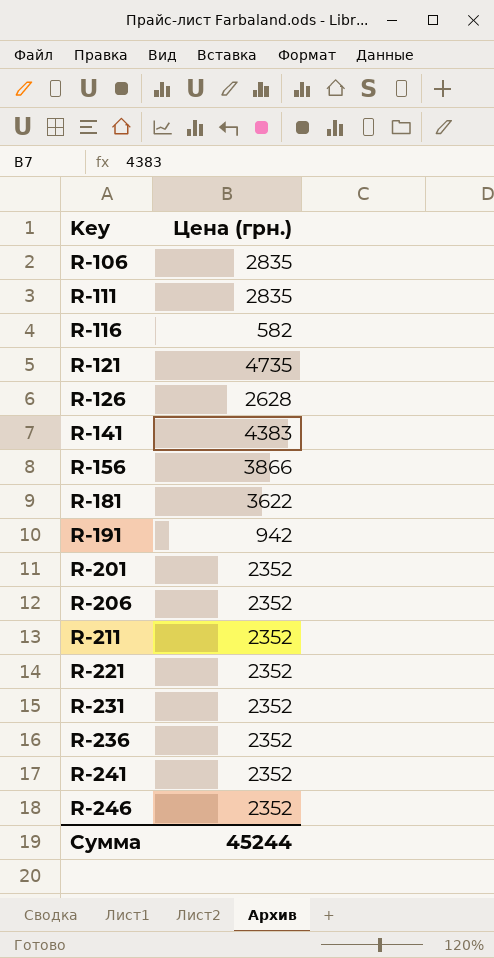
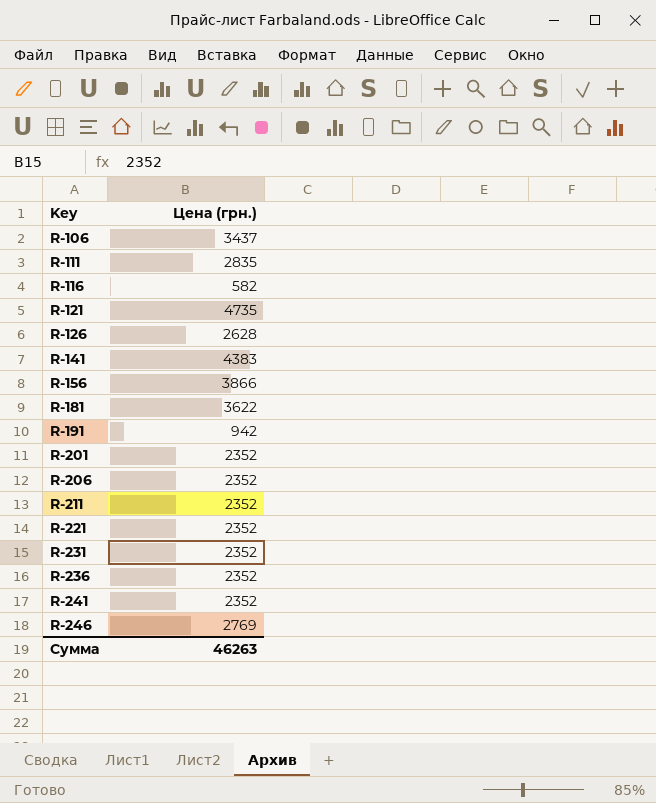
R-106 | Цена (грн.): 2835 -> 3437
R-246 | Цена (грн.): 2352 -> 2769
Сумма | Цена (грн.): 45244 -> 46263

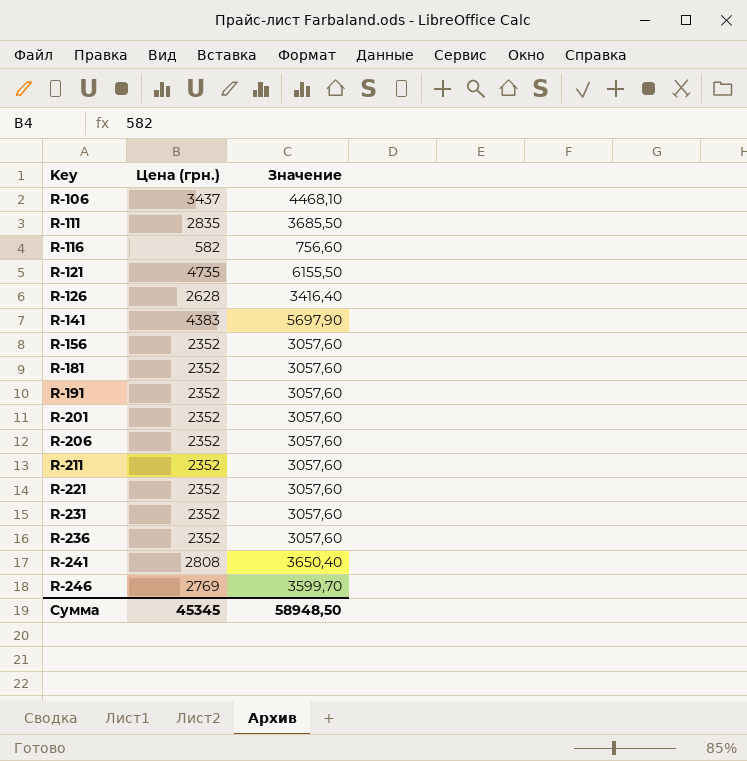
column Значение | formula: none -> [Цена (грн.)] * 1,3
R-156 | Цена (грн.): 3866 -> 2352
R-181 | Цена (грн.): 3622 -> 2352
R-191 | Цена (грн.): 942 -> 2352
R-241 | Цена (грн.): 2352 -> 2808
Сумма | Цена (грн.): 46263 -> 45345

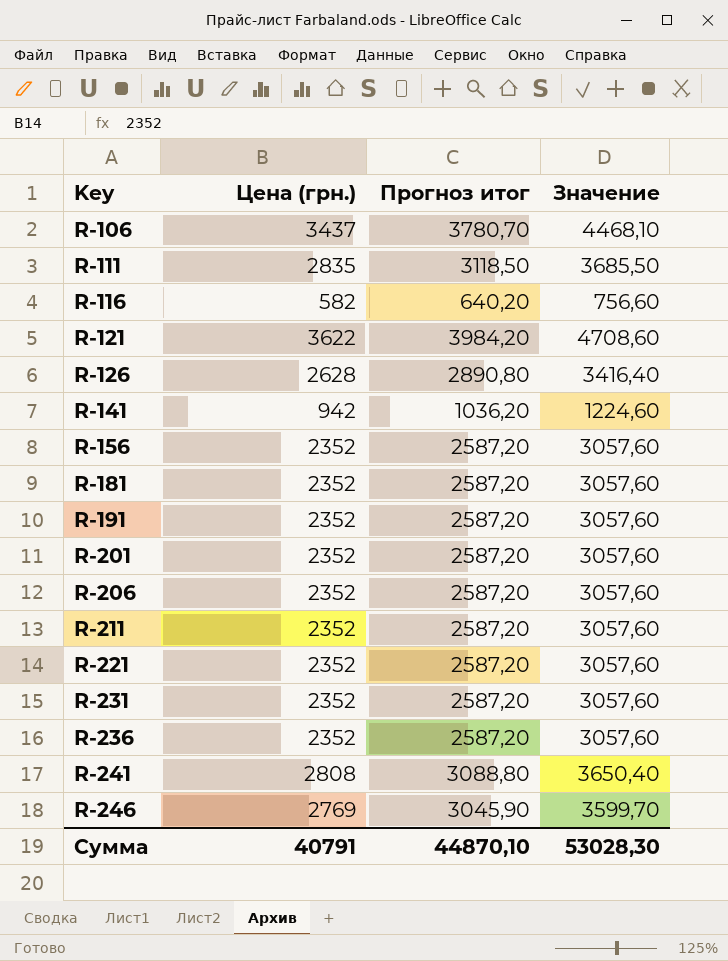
column Прогноз итог | formula: none -> [Цена (грн.)] * 1,1
R-121 | Цена (грн.): 4735 -> 3622
R-121 | Значение: 6155,50 -> 4708,60
R-141 | Цена (грн.): 4383 -> 942
R-141 | Значение: 5697,90 -> 1224,60
Сумма | Цена (грн.): 45345 -> 40791
Сумма | Значение: 58948,50 -> 53028,30

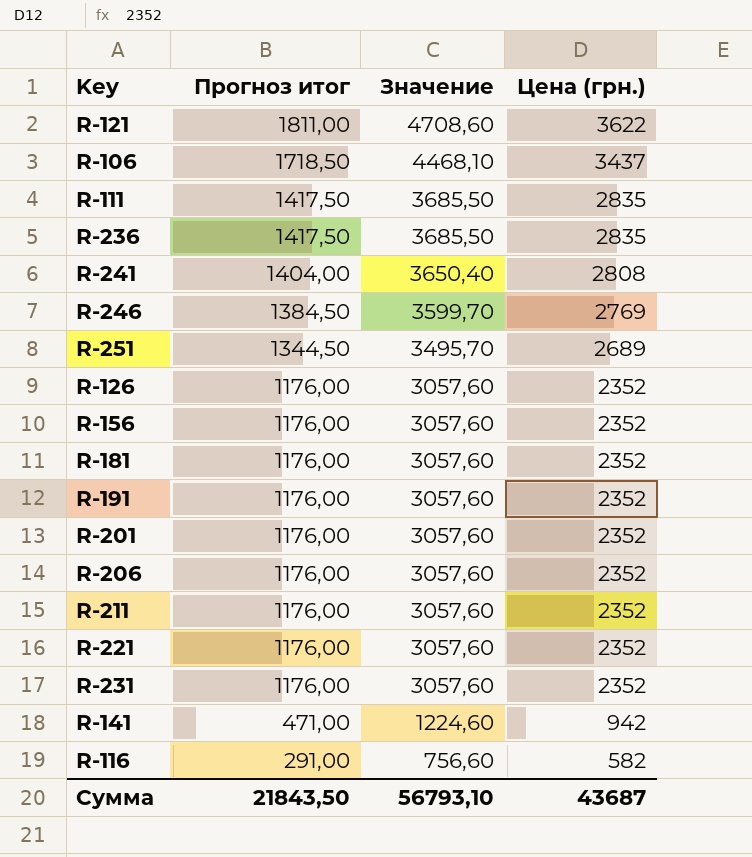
row order: Key ascending -> Прогноз итог descending
column Прогноз итог | formula: [Цена (грн.)] * 1,1 -> [Цена (грн.)] * 0,5
column Цена (грн.) | position: 2 -> 4
R-236 | Значение: 3057,60 -> 3685,50
R-236 | Цена (грн.): 2352 -> 2835
row R-251: none -> 1344,50 | 3495,70 | 2689
R-126 | Значение: 3416,40 -> 3057,60
R-126 | Цена (грн.): 2628 -> 2352
Сумма | Прогноз итог: 44870,10 -> 21843,50
Сумма | Значение: 53028,30 -> 56793,10
Сумма | Цена (грн.): 40791 -> 43687

